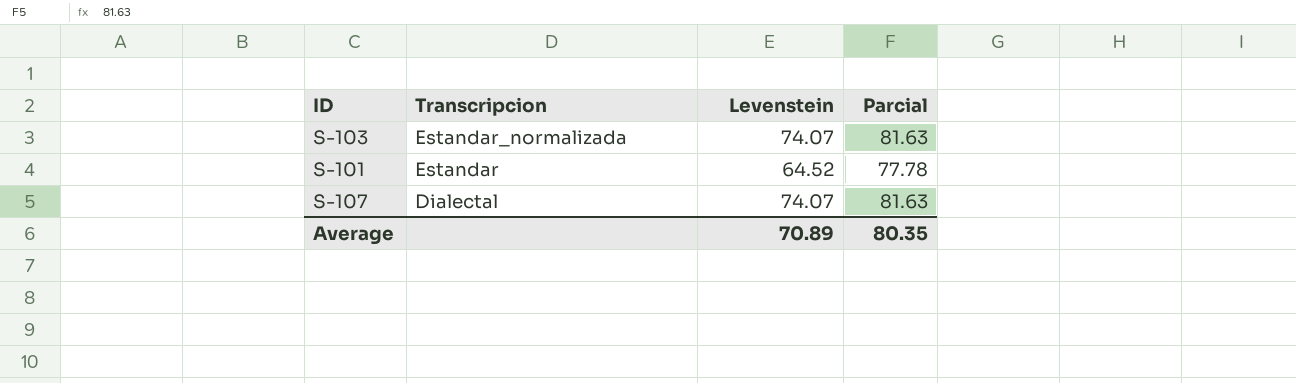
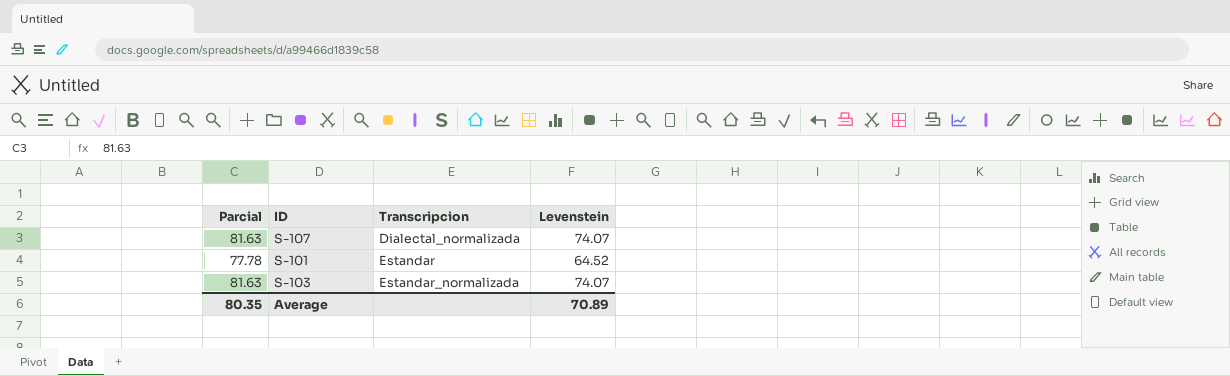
row order: Transcripcion descending -> Transcripcion ascending
column Parcial | position: 4 -> 1
S-107 | Transcripcion: Dialectal -> Dialectal_normalizada

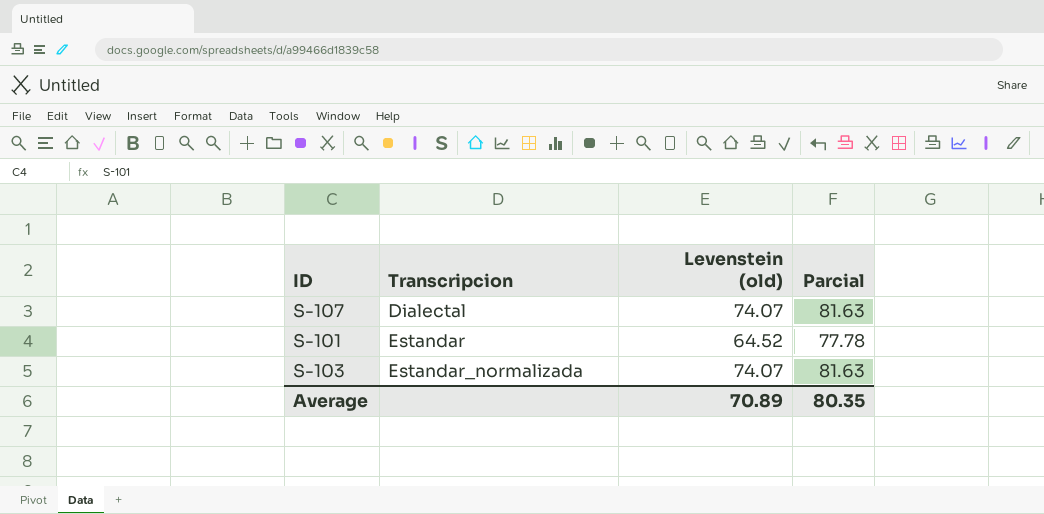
column name: Levenstein -> Levenstein (old)
column Parcial | position: 1 -> 4
S-107 | Transcripcion: Dialectal_normalizada -> Dialectal

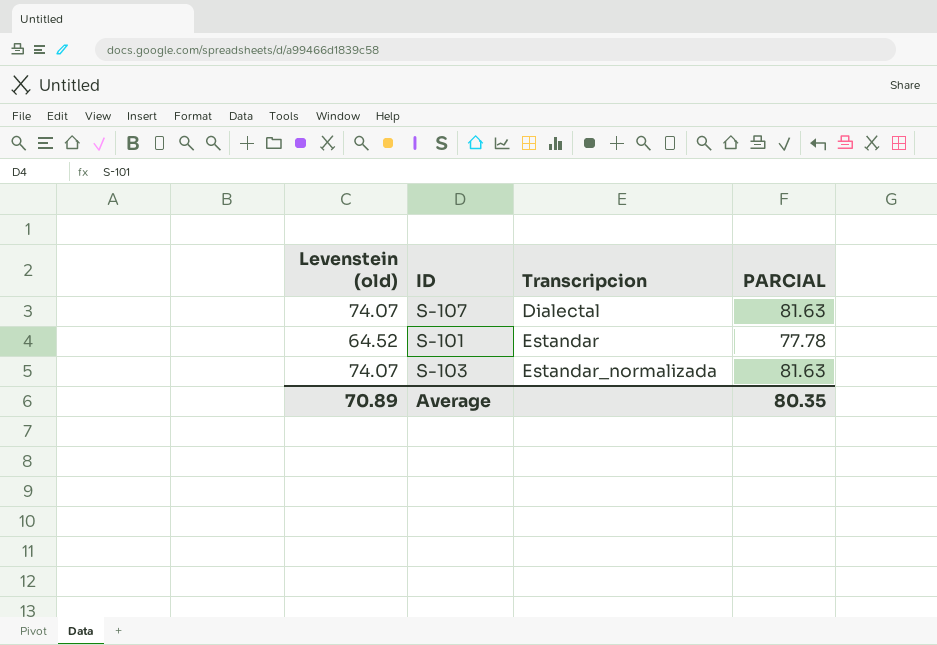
column Levenstein (old) | position: 3 -> 1
column name: Parcial -> PARCIAL

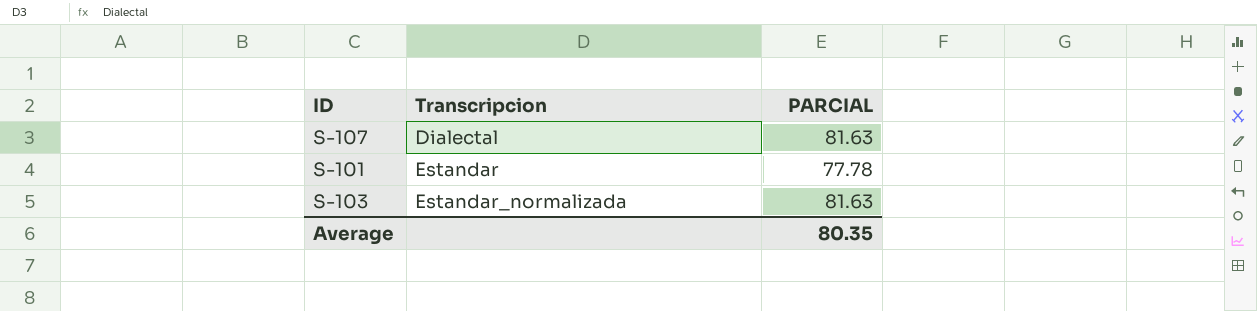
column Levenstein (old) | position: 1 -> none

